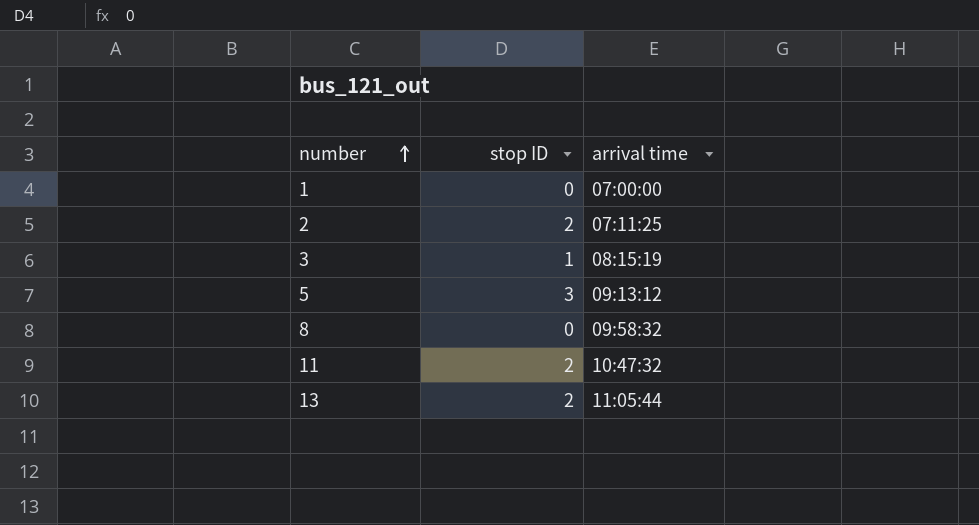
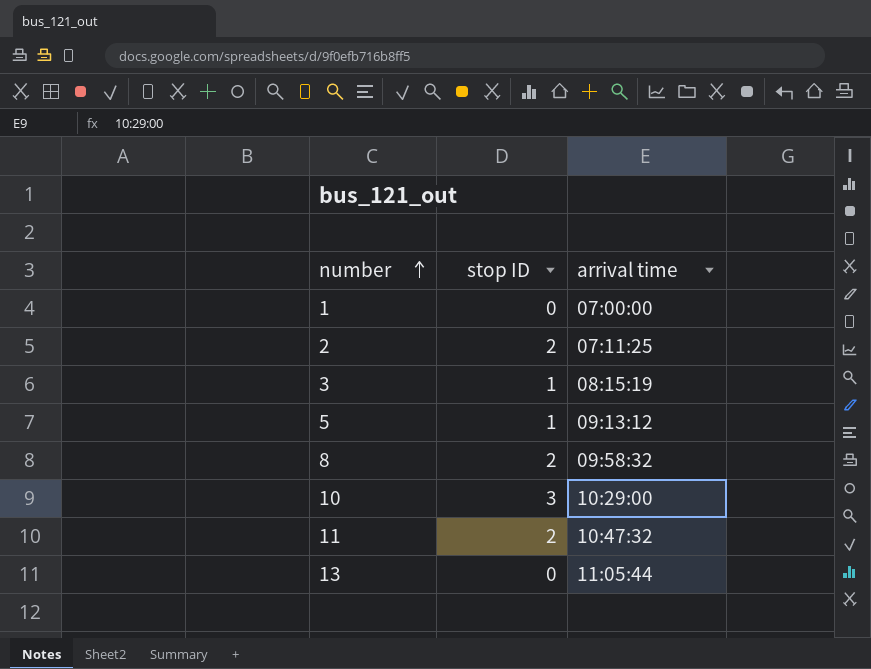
5 | stop ID: 3 -> 1
8 | stop ID: 0 -> 2
row 10: none -> 3 | 10:29:00
13 | stop ID: 2 -> 0

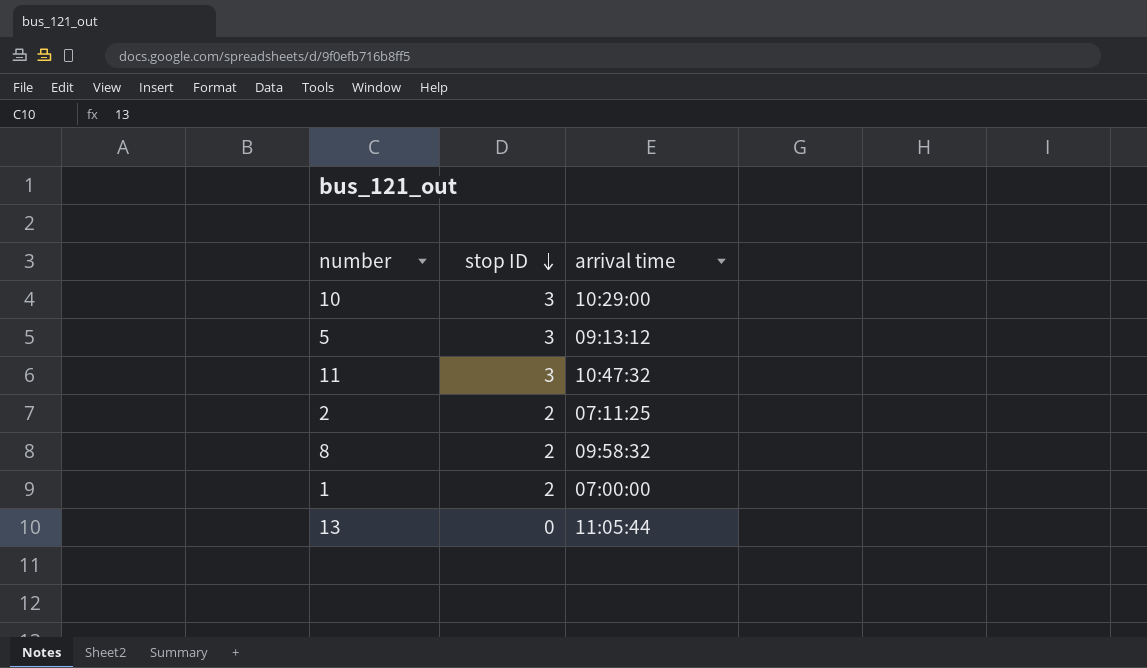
row order: number ascending -> stop ID descending
row 3: 1 | 08:15:19 -> none
5 | stop ID: 1 -> 3
11 | stop ID: 2 -> 3
1 | stop ID: 0 -> 2

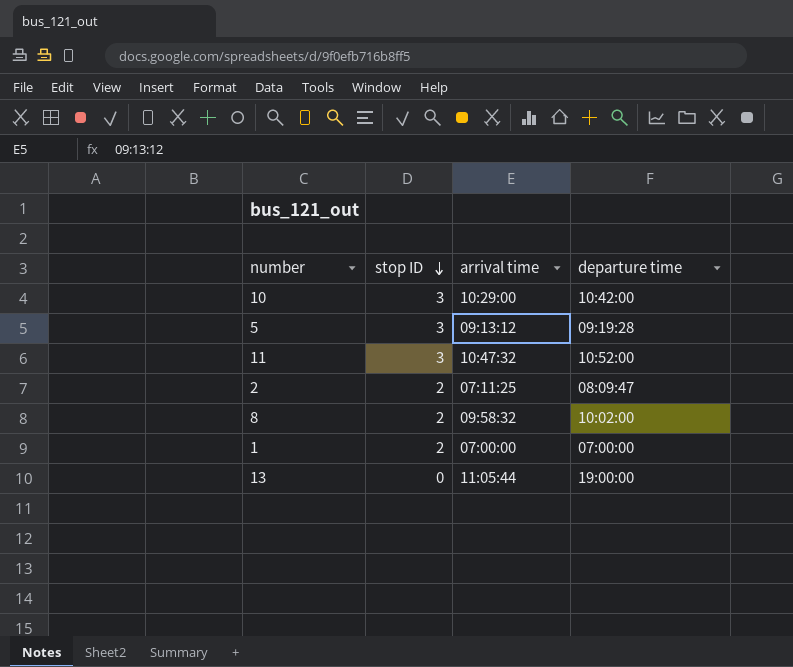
column departure time | position: none -> 4

